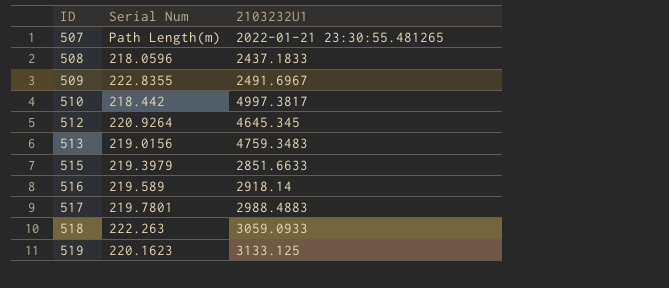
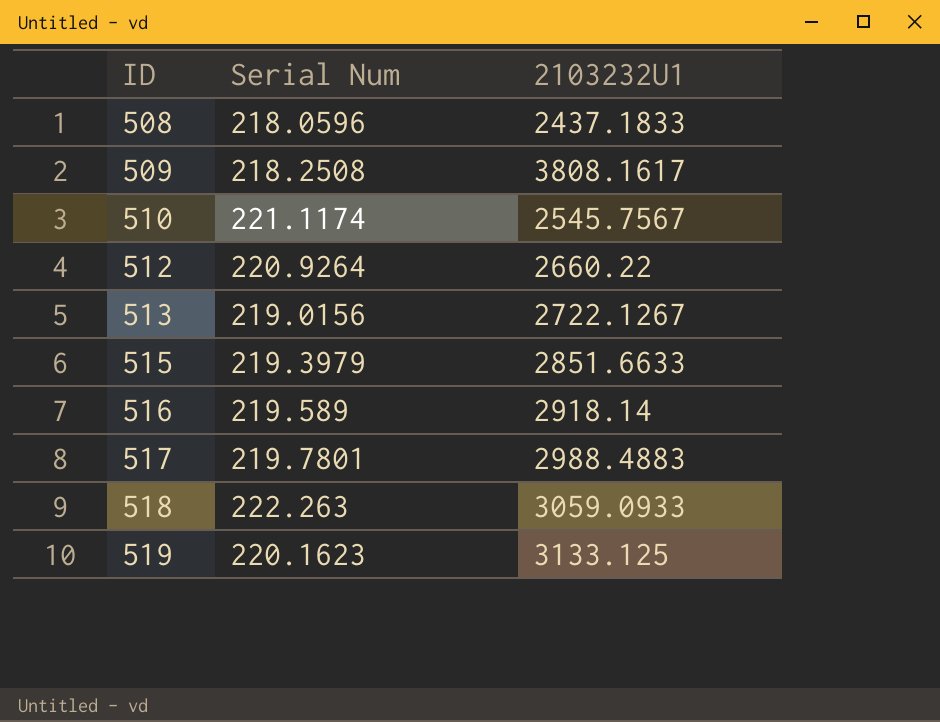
row 507: Path Length(m) | 2022-01-21 23:30:55.481265 -> none
509 | Serial Num: 222.8355 -> 218.2508
509 | 2103232U1: 2491.6967 -> 3808.1617
510 | Serial Num: 218.442 -> 221.1174
510 | 2103232U1: 4997.3817 -> 2545.7567
512 | 2103232U1: 4645.345 -> 2660.22
513 | 2103232U1: 4759.3483 -> 2722.1267

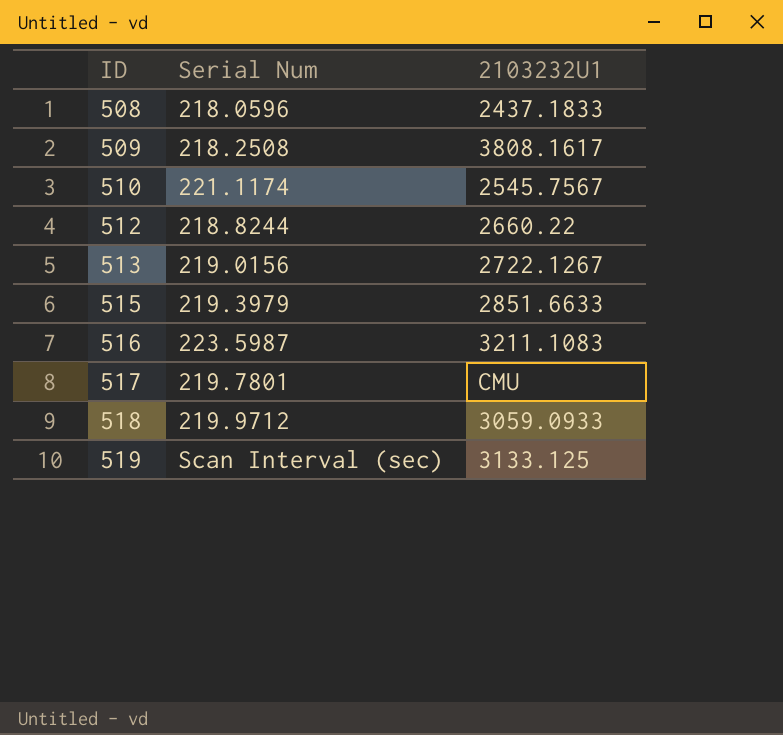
512 | Serial Num: 220.9264 -> 218.8244
516 | Serial Num: 219.589 -> 223.5987
516 | 2103232U1: 2918.14 -> 3211.1083
517 | 2103232U1: 2988.4883 -> CMU
518 | Serial Num: 222.263 -> 219.9712
519 | Serial Num: 220.1623 -> Scan Interval (sec)

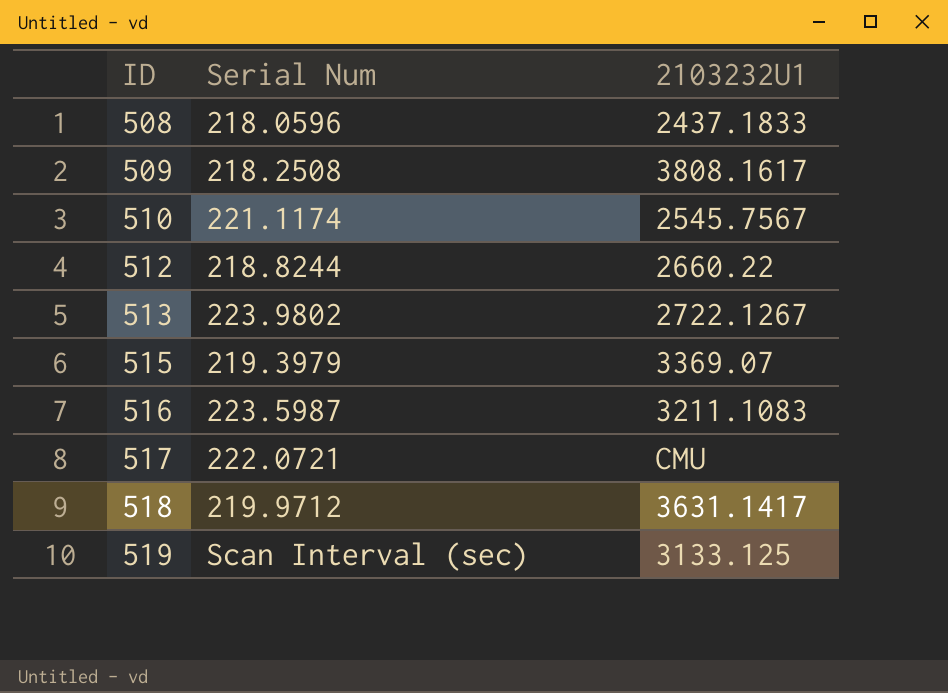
513 | Serial Num: 219.0156 -> 223.9802
515 | 2103232U1: 2851.6633 -> 3369.07
517 | Serial Num: 219.7801 -> 222.0721
518 | 2103232U1: 3059.0933 -> 3631.1417

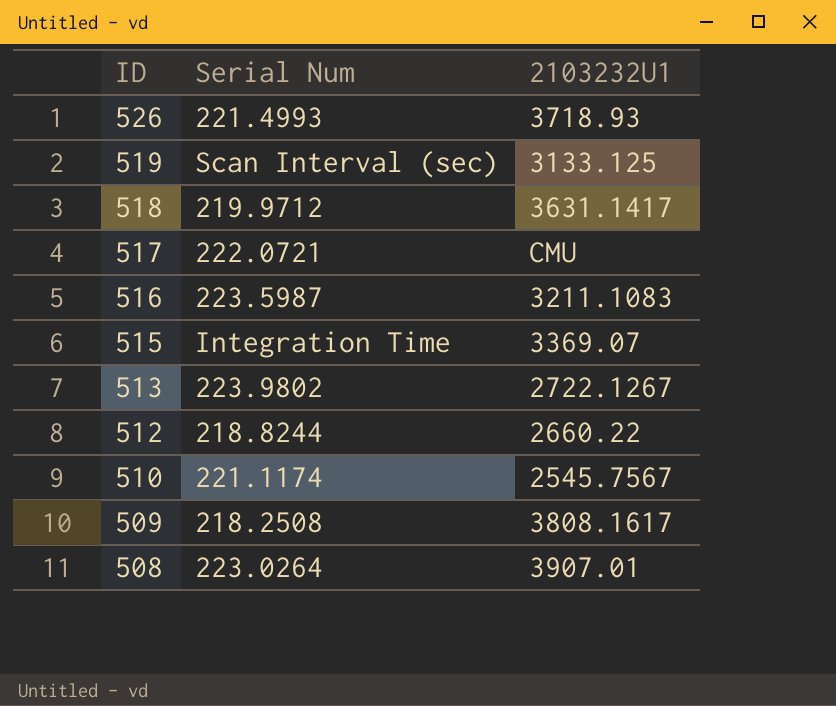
row order: ID ascending -> ID descending
row 526: none -> 221.4993 | 3718.93
515 | Serial Num: 219.3979 -> Integration Time
508 | Serial Num: 218.0596 -> 223.0264
508 | 2103232U1: 2437.1833 -> 3907.01

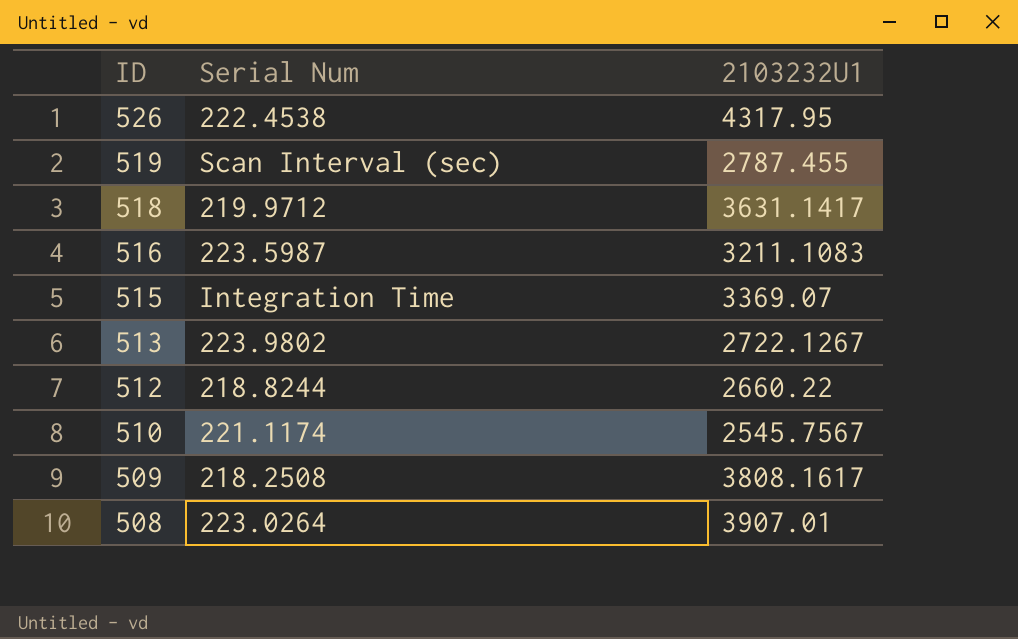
row 517: 222.0721 | CMU -> none
526 | Serial Num: 221.4993 -> 222.4538
526 | 2103232U1: 3718.93 -> 4317.95
519 | 2103232U1: 3133.125 -> 2787.455

